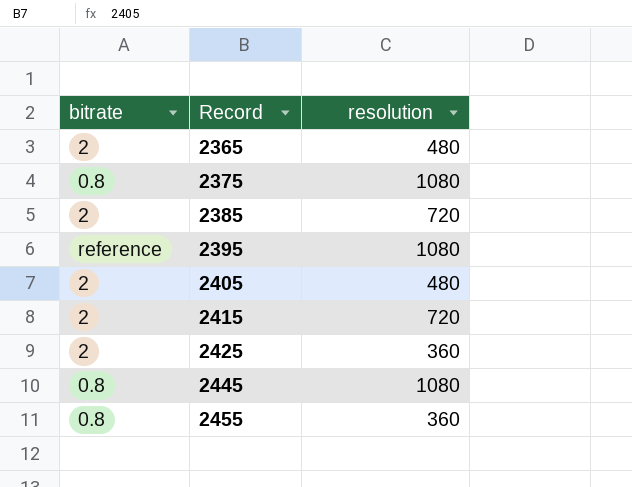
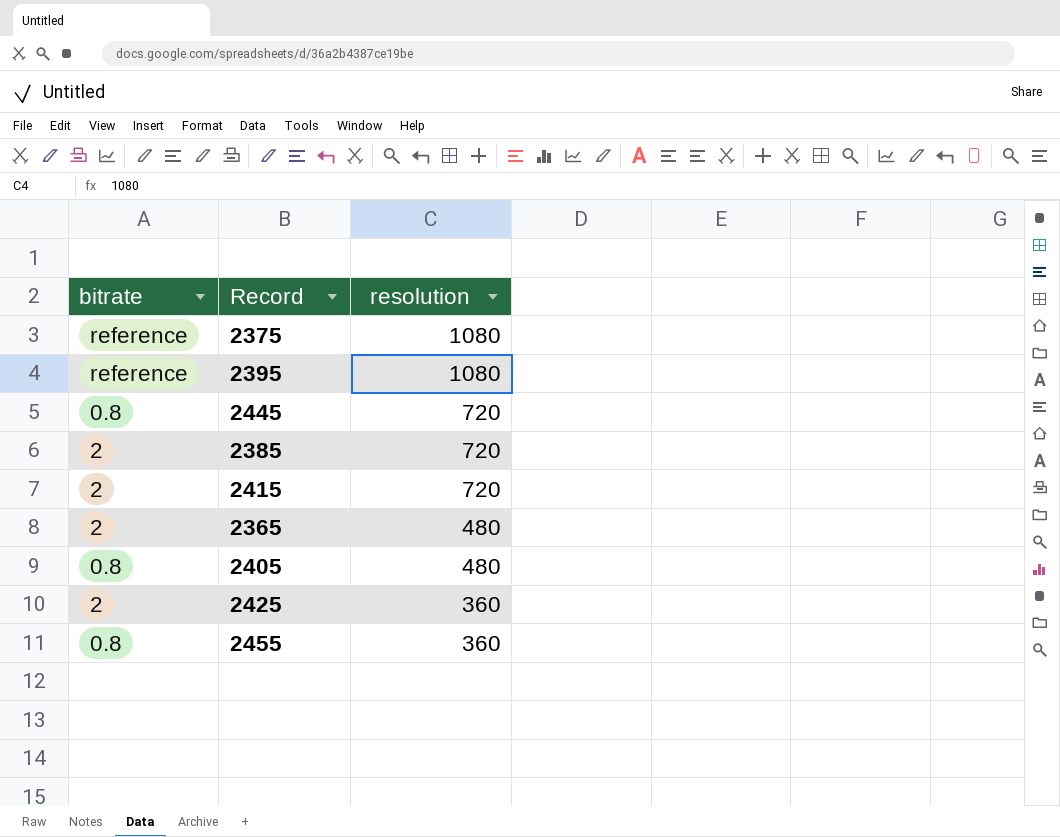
row order: Record ascending -> resolution descending
2375 | bitrate: 0.8 -> reference
2445 | resolution: 1080 -> 720
2405 | bitrate: 2 -> 0.8

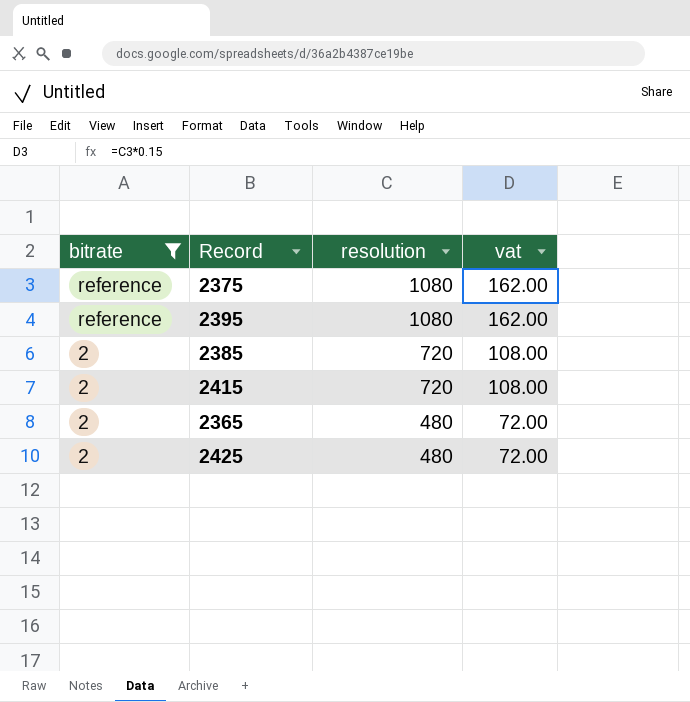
filter: none -> bitrate != 0.8
column vat | formula: none -> [resolution] * 0.15
2425 | resolution: 360 -> 480

